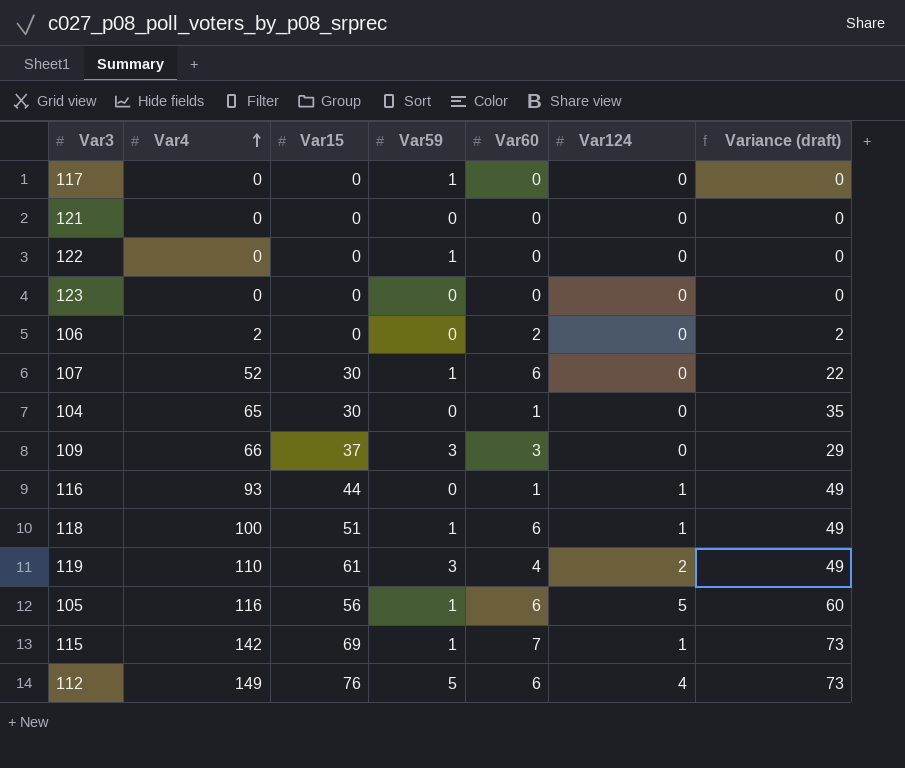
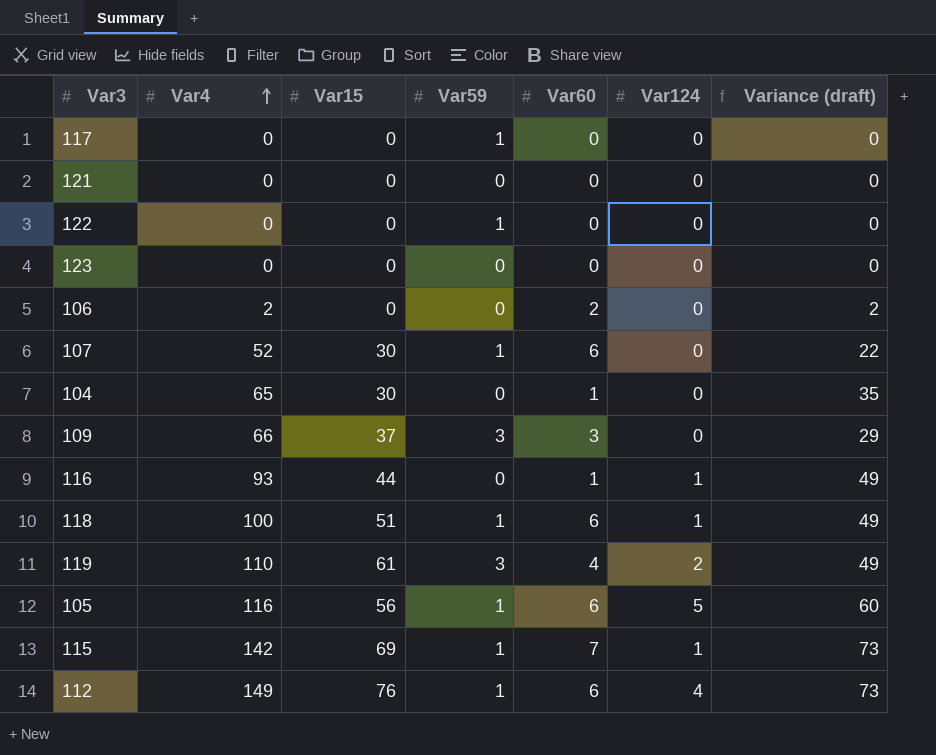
112 | Var59: 5 -> 1

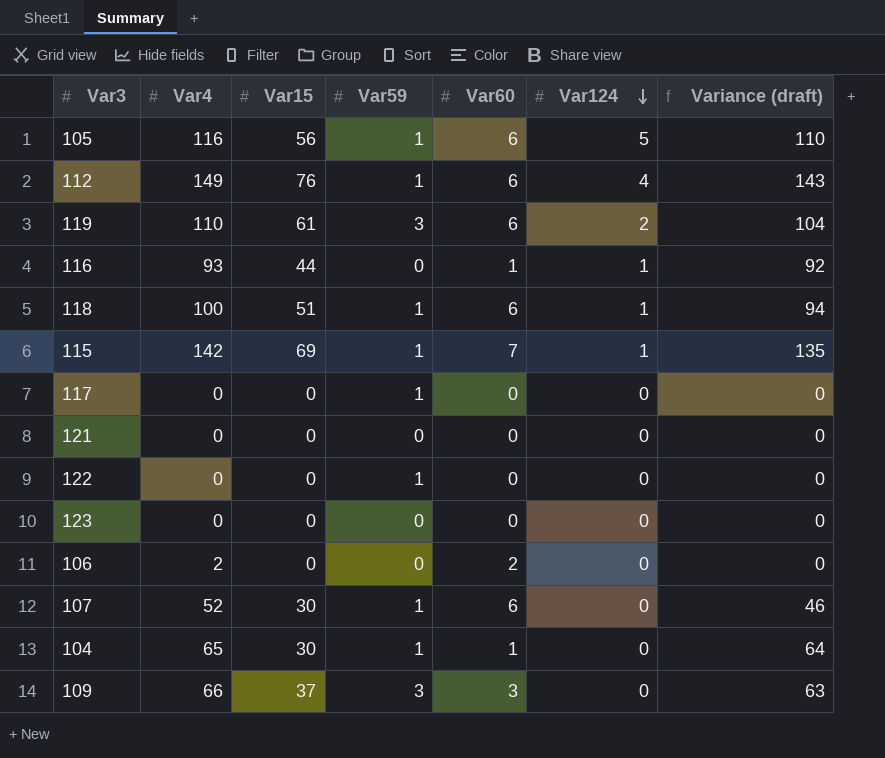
row order: Var4 ascending -> Var124 descending
column Variance (draft) | formula: [Var4] - [Var15] -> [Var4] - [Var60]
119 | Var60: 4 -> 6
104 | Var59: 0 -> 1

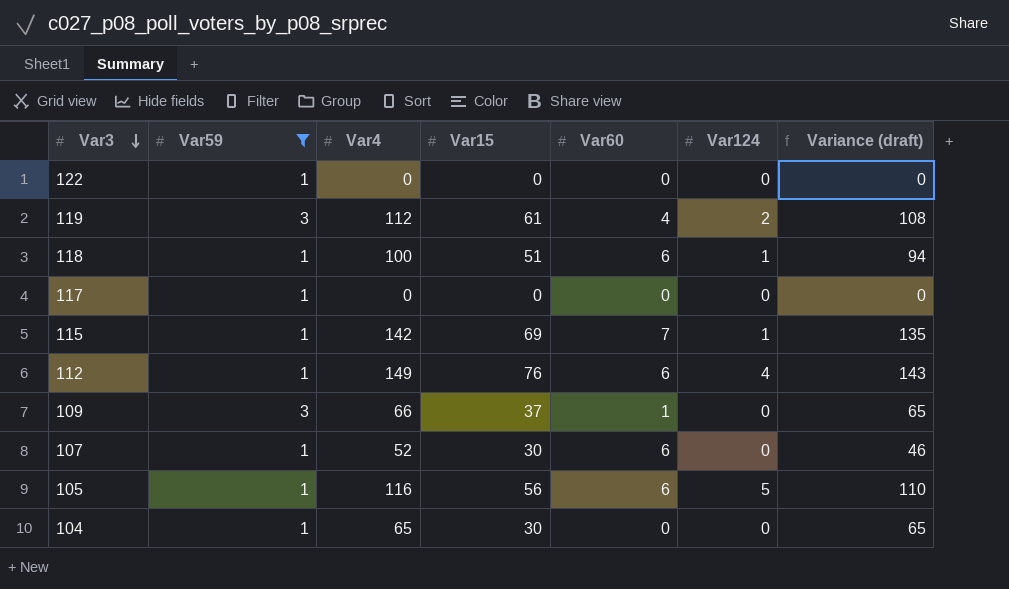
filter: none -> Var59 != 0
row order: Var124 descending -> Var3 descending
column Var59 | position: 4 -> 2
119 | Var4: 110 -> 112
119 | Var60: 6 -> 4
119 | Variance (draft): 104 -> 108
109 | Var60: 3 -> 1
109 | Variance (draft): 63 -> 65
104 | Var60: 1 -> 0
104 | Variance (draft): 64 -> 65

